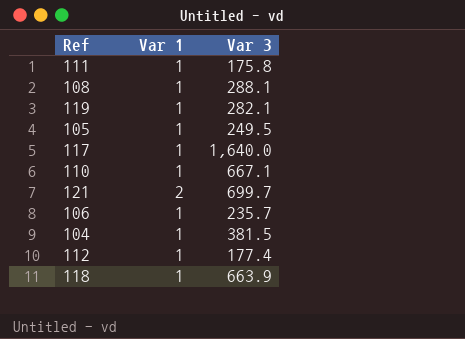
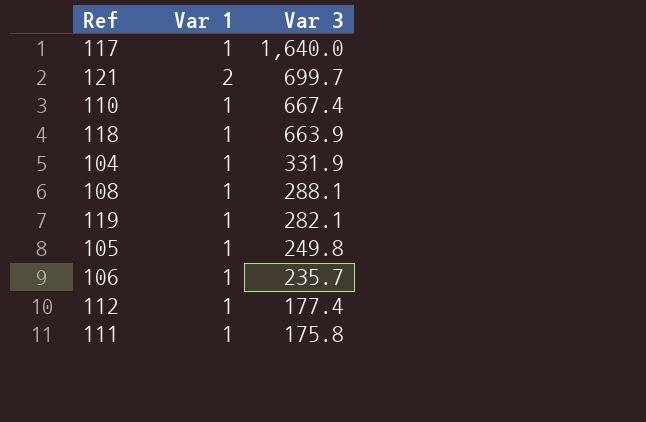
row order: none -> Var 3 descending
110 | Var 3: 667.1 -> 667.4
104 | Var 3: 381.5 -> 331.9
105 | Var 3: 249.5 -> 249.8

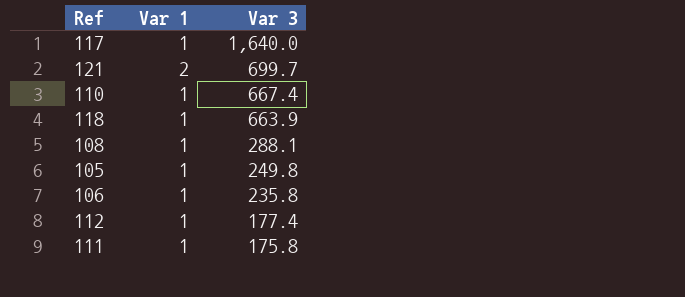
row 104: 1 | 331.9 -> none
row 119: 1 | 282.1 -> none
106 | Var 3: 235.7 -> 235.8

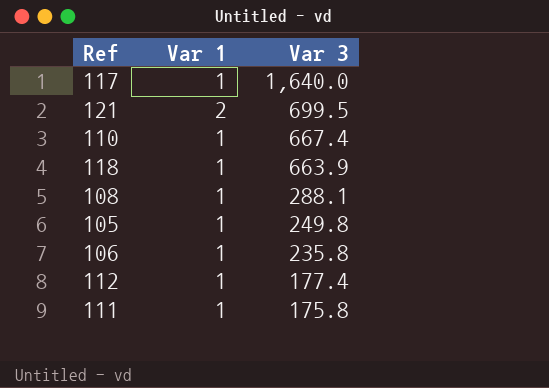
121 | Var 3: 699.7 -> 699.5

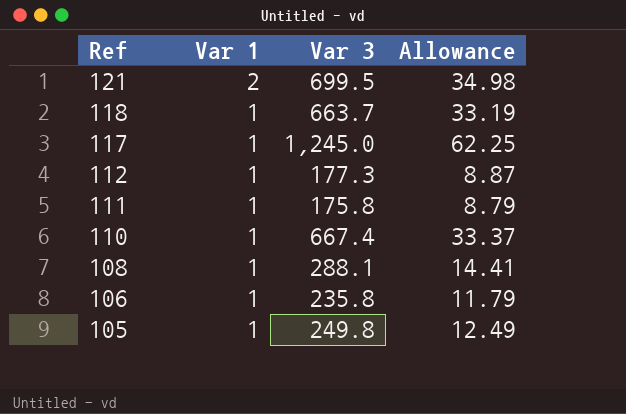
row order: Var 3 descending -> Ref descending
column Allowance | formula: none -> [Var 3] * 0.05
118 | Var 3: 663.9 -> 663.7
117 | Var 3: 1,640.0 -> 1,245.0
112 | Var 3: 177.4 -> 177.3

